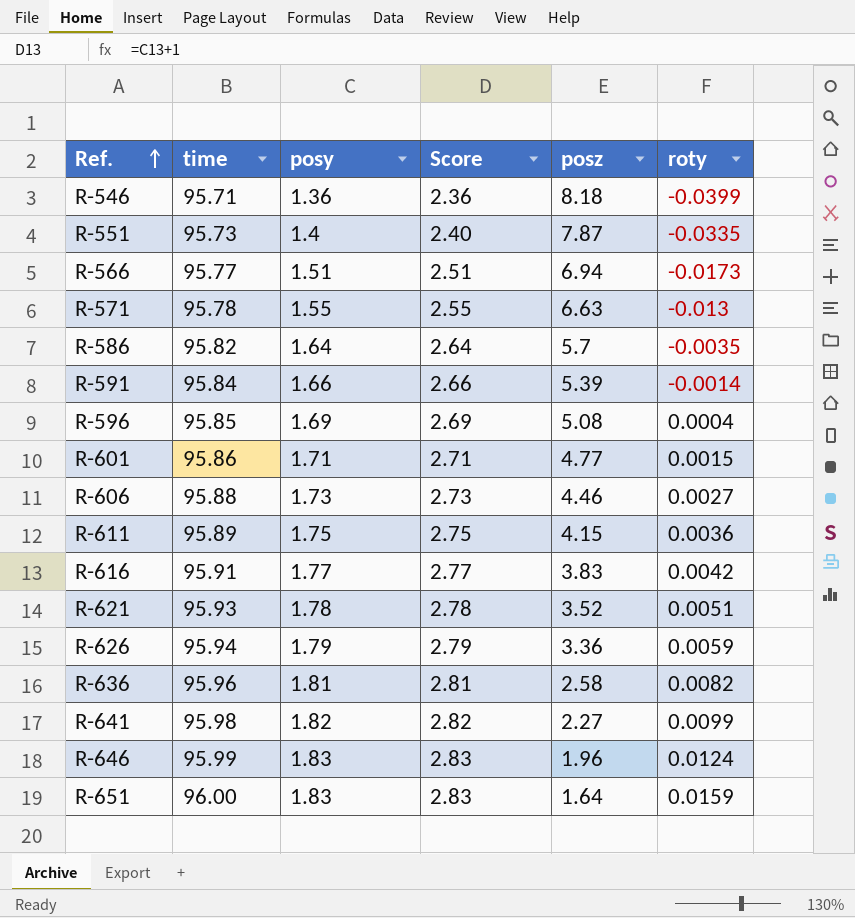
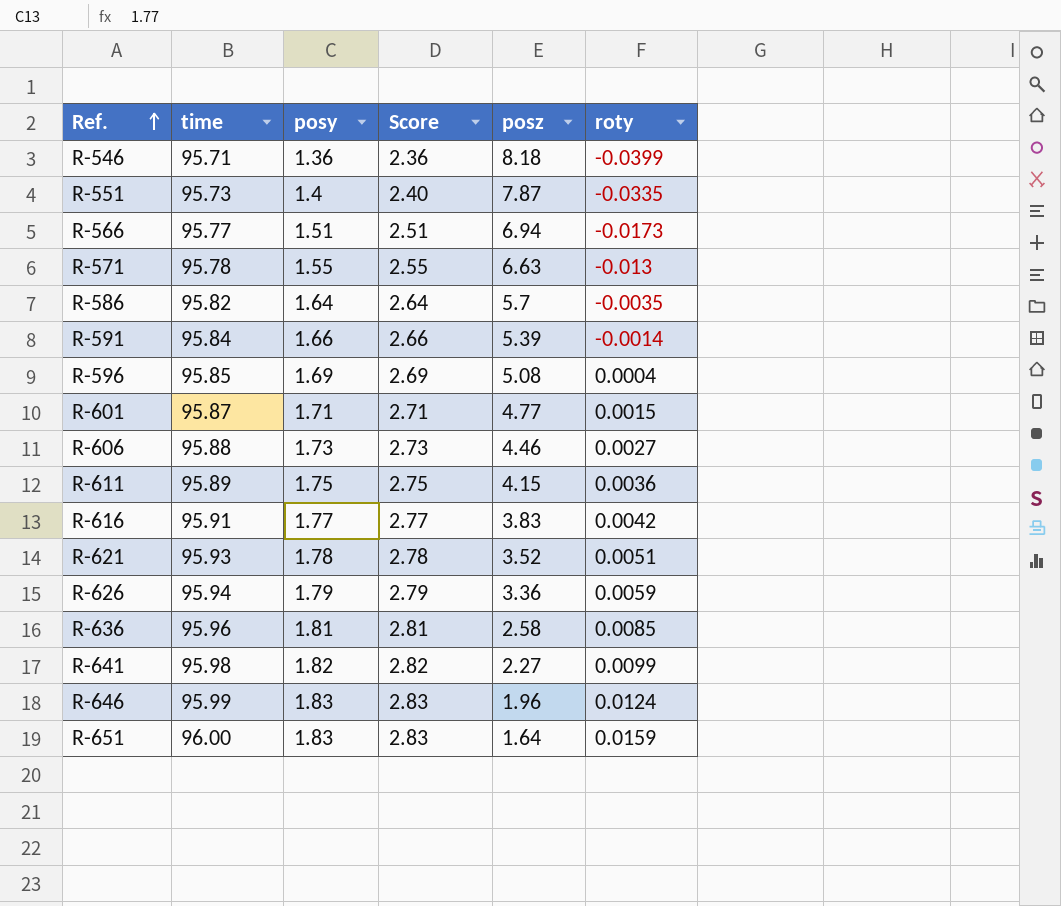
R-601 | time: 95.86 -> 95.87
R-636 | roty: 0.0082 -> 0.0085

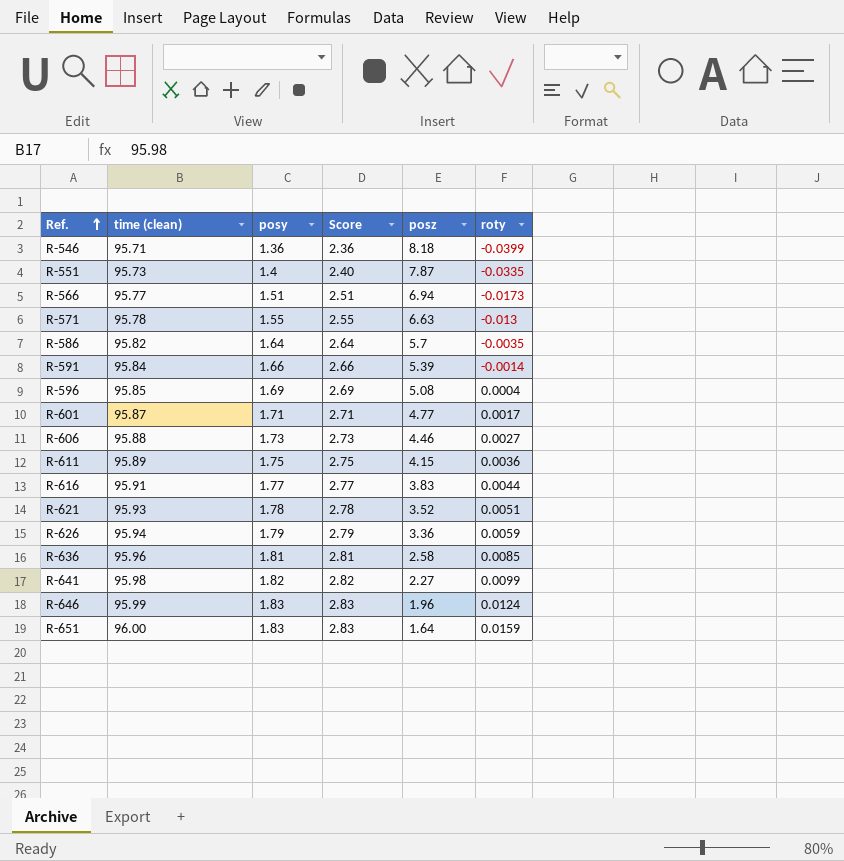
column name: time -> time (clean)
R-601 | roty: 0.0015 -> 0.0017
R-616 | roty: 0.0042 -> 0.0044

